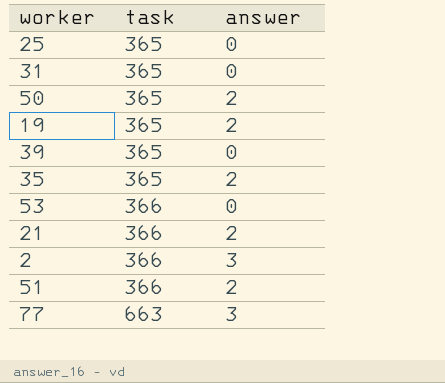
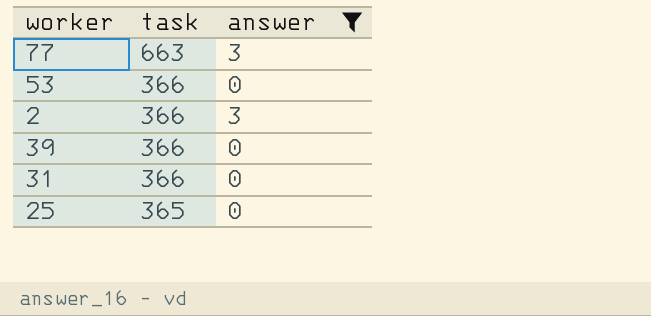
filter: none -> answer != 2
row order: task ascending -> task descending
39 | task: 365 -> 366
31 | task: 365 -> 366

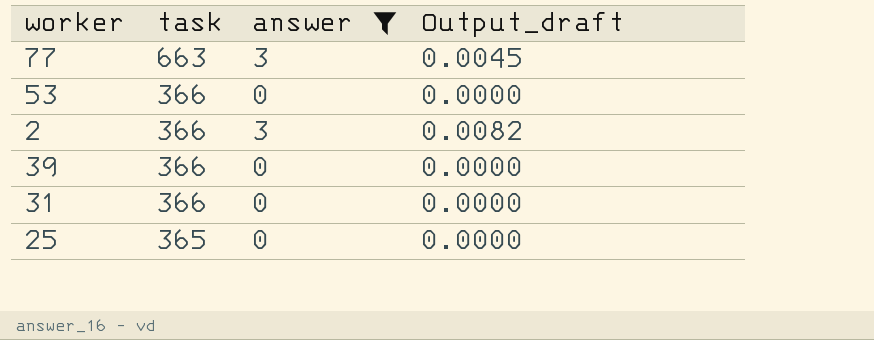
column Output_draft | formula: none -> [answer] / [task]

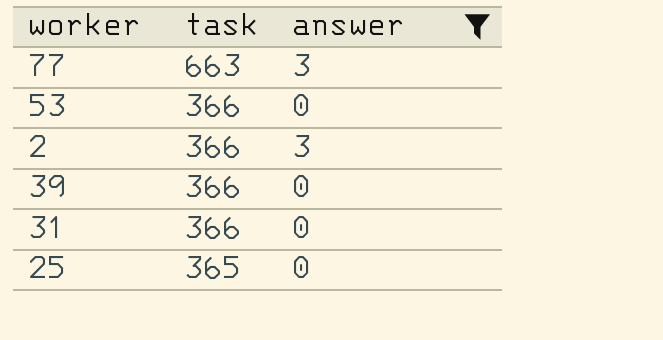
column Output_draft | formula: [answer] / [task] -> none

